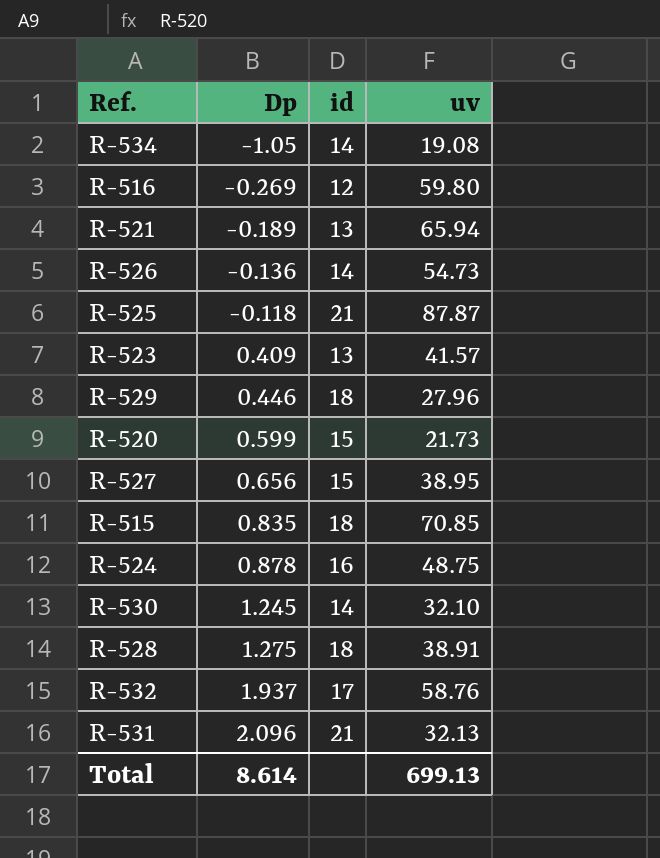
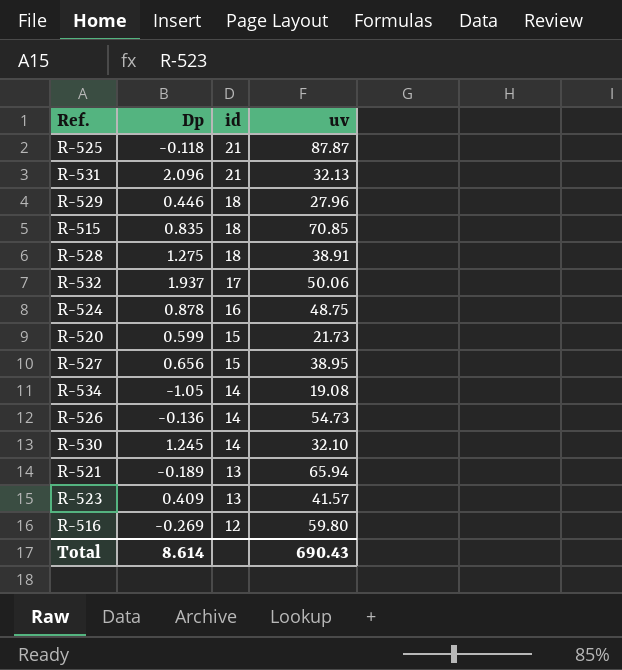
row order: Dp ascending -> id descending
R-532 | uv: 58.76 -> 50.06
Total | uv: 699.13 -> 690.43

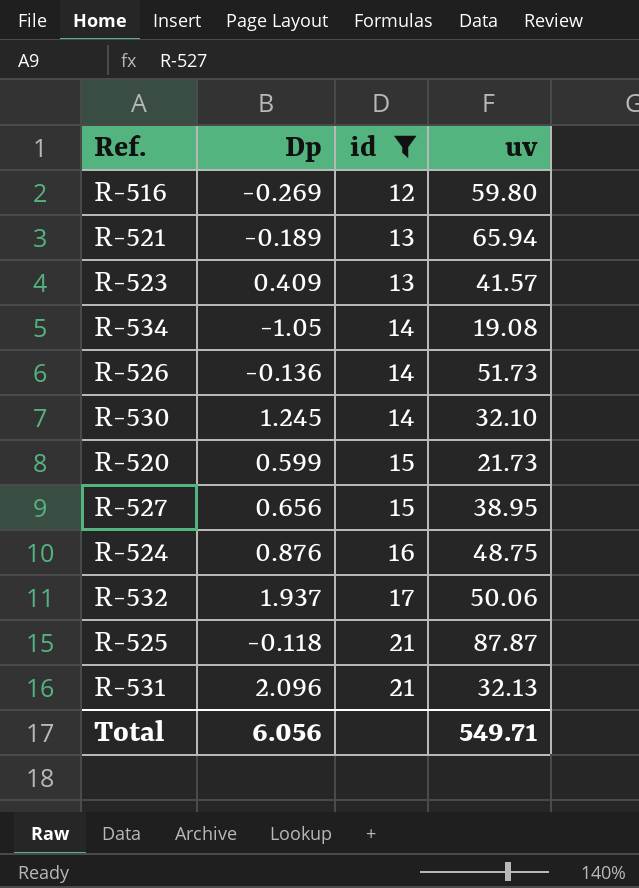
filter: none -> id != 18
row order: id descending -> id ascending
R-526 | uv: 54.73 -> 51.73
R-524 | Dp: 0.878 -> 0.876
Total | Dp: 8.614 -> 6.056
Total | uv: 690.43 -> 549.71

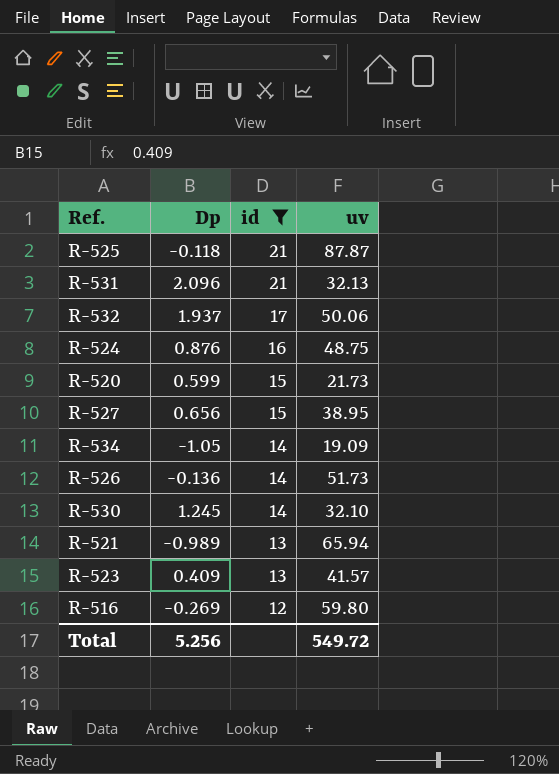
row order: id ascending -> id descending
R-534 | uv: 19.08 -> 19.09
R-521 | Dp: -0.189 -> -0.989
Total | Dp: 6.056 -> 5.256
Total | uv: 549.71 -> 549.72

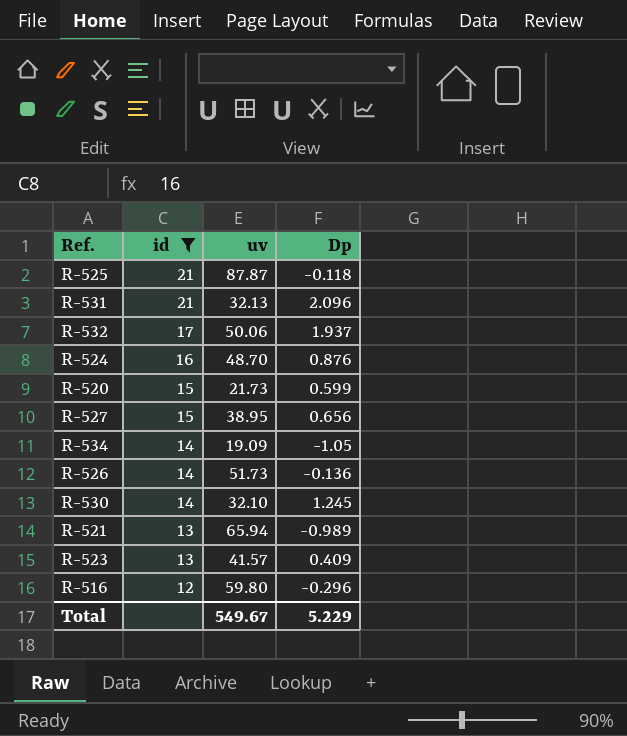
column Dp | position: 2 -> 4
R-524 | uv: 48.75 -> 48.70
R-516 | Dp: -0.269 -> -0.296
Total | uv: 549.72 -> 549.67
Total | Dp: 5.256 -> 5.229

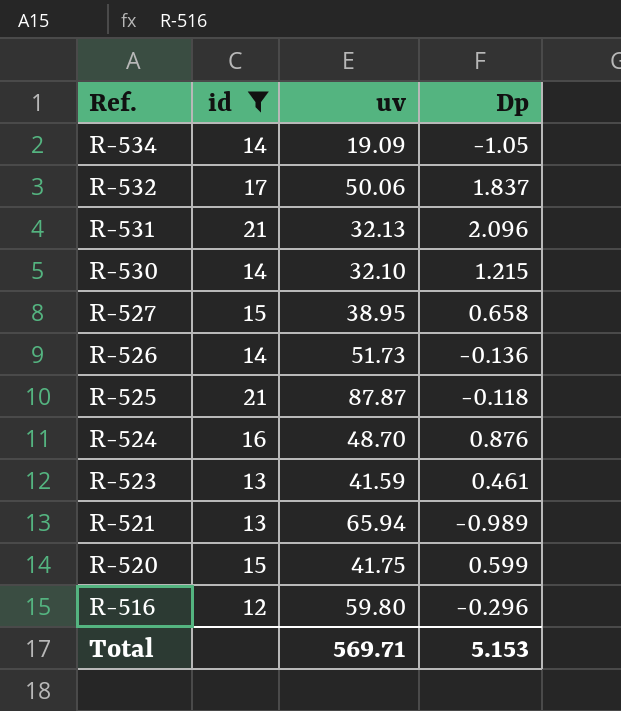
row order: id descending -> Ref. descending
R-532 | Dp: 1.937 -> 1.837
R-530 | Dp: 1.245 -> 1.215
R-527 | Dp: 0.656 -> 0.658
R-523 | uv: 41.57 -> 41.59
R-523 | Dp: 0.409 -> 0.461
R-520 | uv: 21.73 -> 41.75
Total | uv: 549.67 -> 569.71
Total | Dp: 5.229 -> 5.153

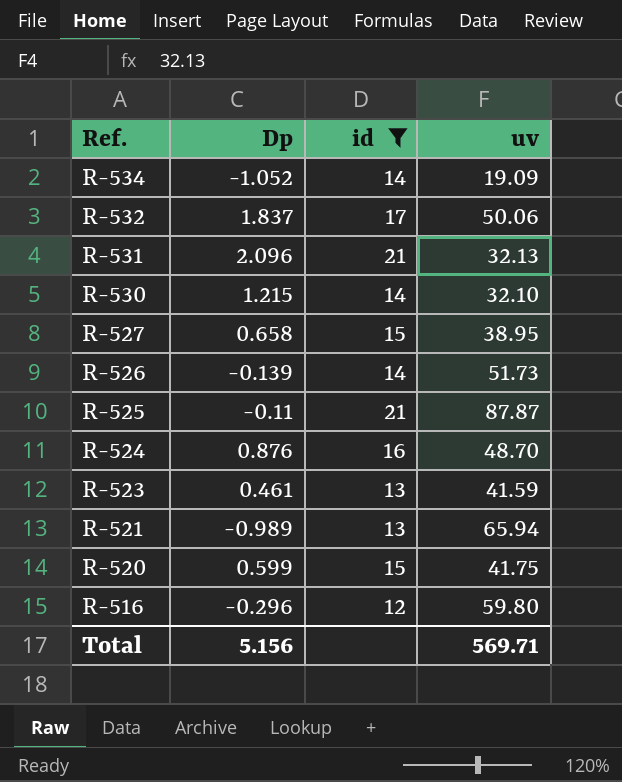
column Dp | position: 4 -> 2
R-534 | Dp: -1.05 -> -1.052
R-526 | Dp: -0.136 -> -0.139
R-525 | Dp: -0.118 -> -0.11
Total | Dp: 5.153 -> 5.156

